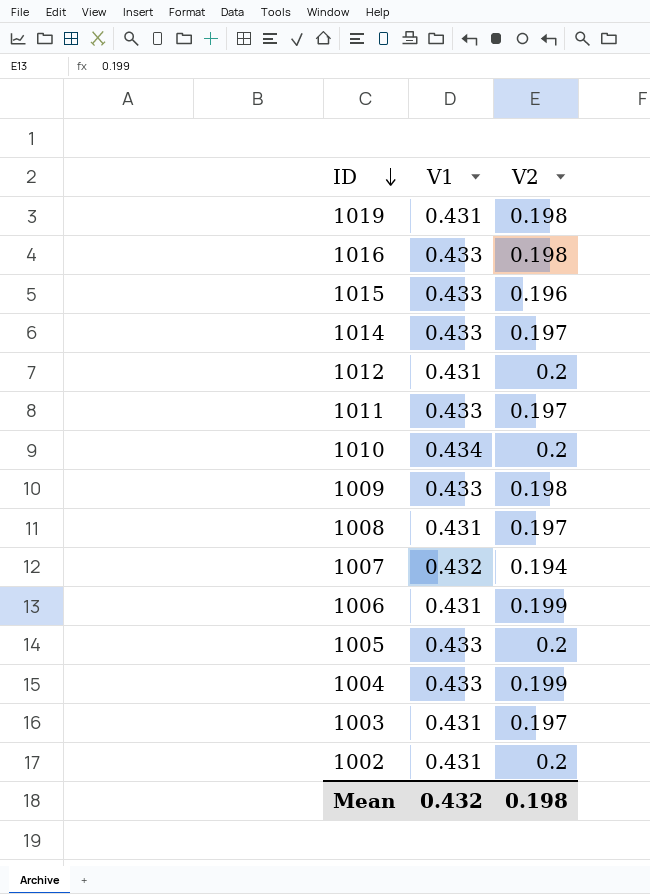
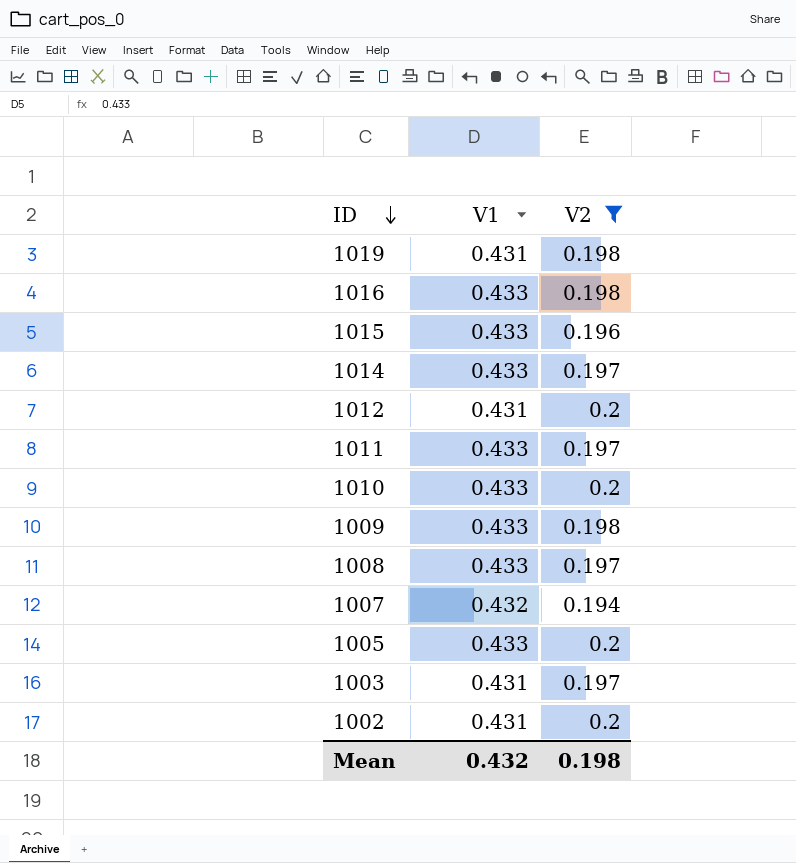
filter: none -> V2 != 0.199
1010 | V1: 0.434 -> 0.433
1008 | V1: 0.431 -> 0.433

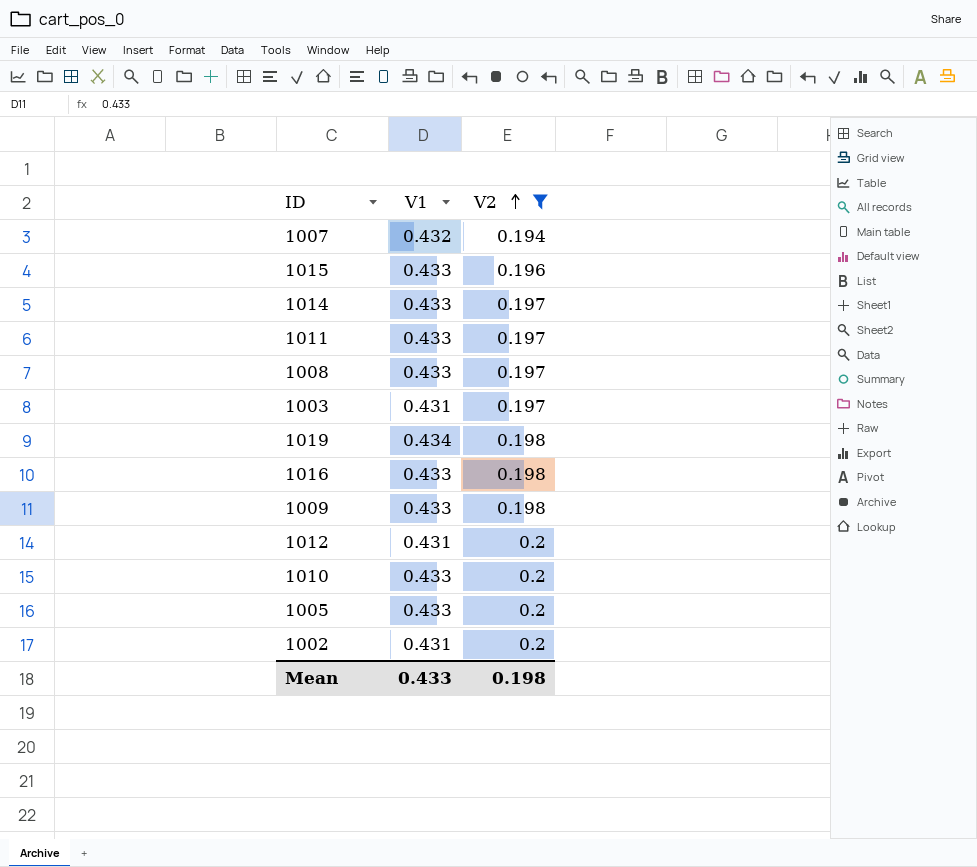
row order: ID descending -> V2 ascending
1019 | V1: 0.431 -> 0.434
Mean | V1: 0.432 -> 0.433

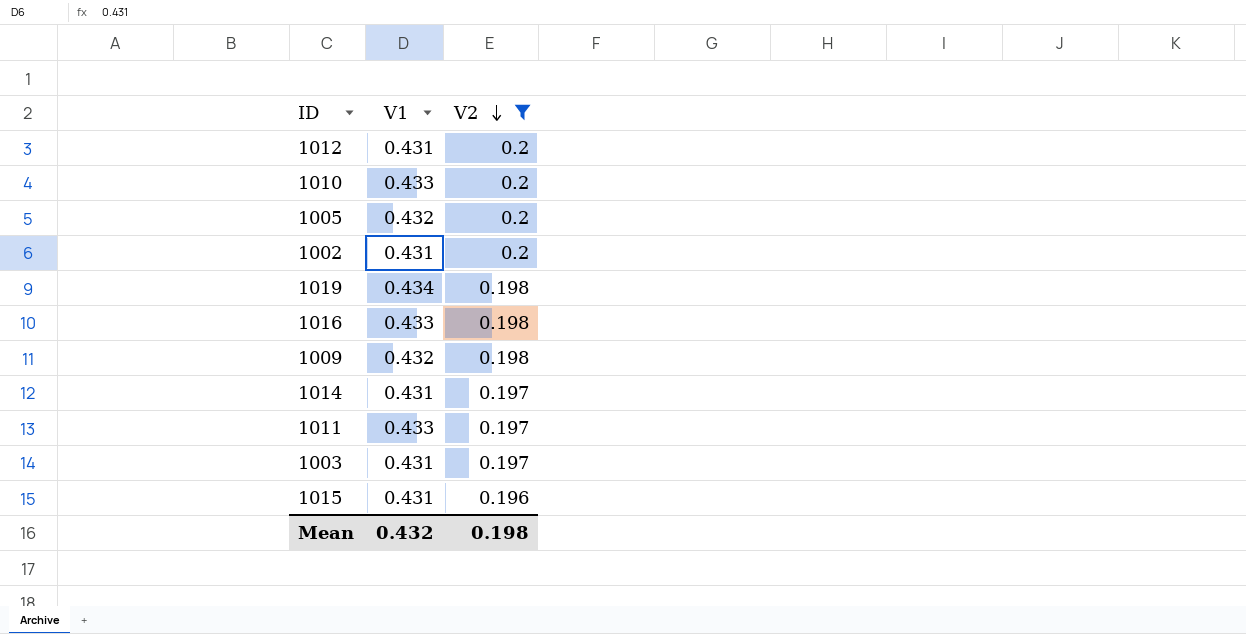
row order: V2 ascending -> V2 descending
row 1007: 0.432 | 0.194 -> none
row 1008: 0.433 | 0.197 -> none
1005 | V1: 0.433 -> 0.432
1009 | V1: 0.433 -> 0.432
1014 | V1: 0.433 -> 0.431
1015 | V1: 0.433 -> 0.431
Mean | V1: 0.433 -> 0.432

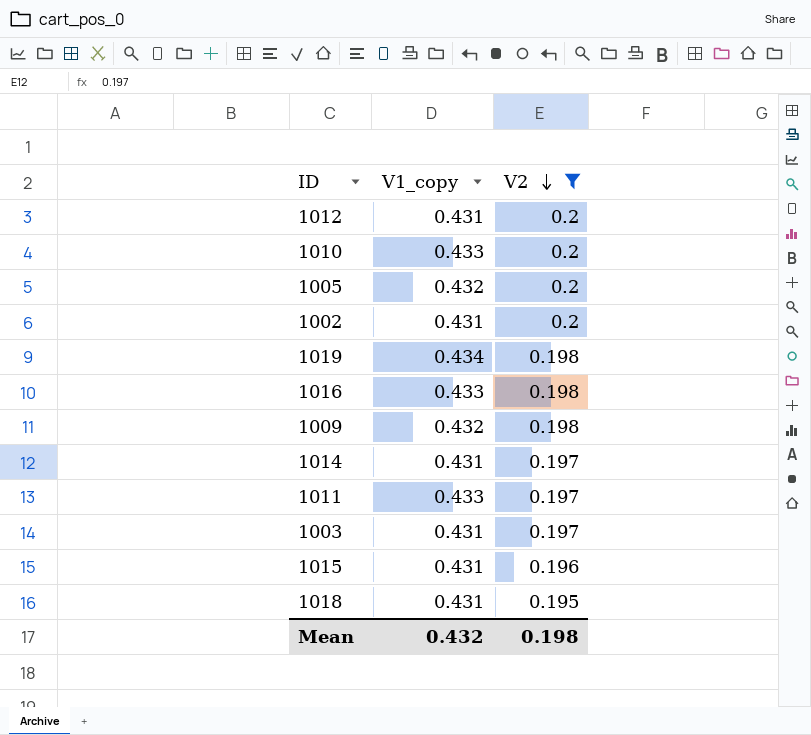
column name: V1 -> V1_copy
row 1018: none -> 0.431 | 0.195

